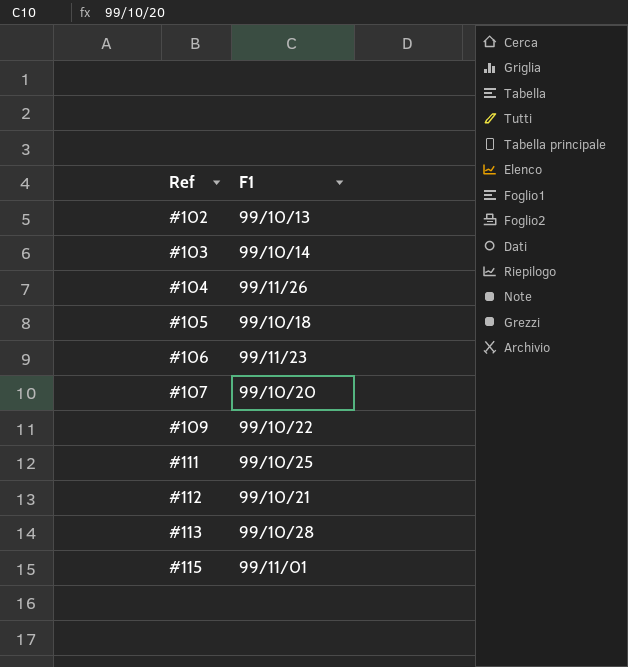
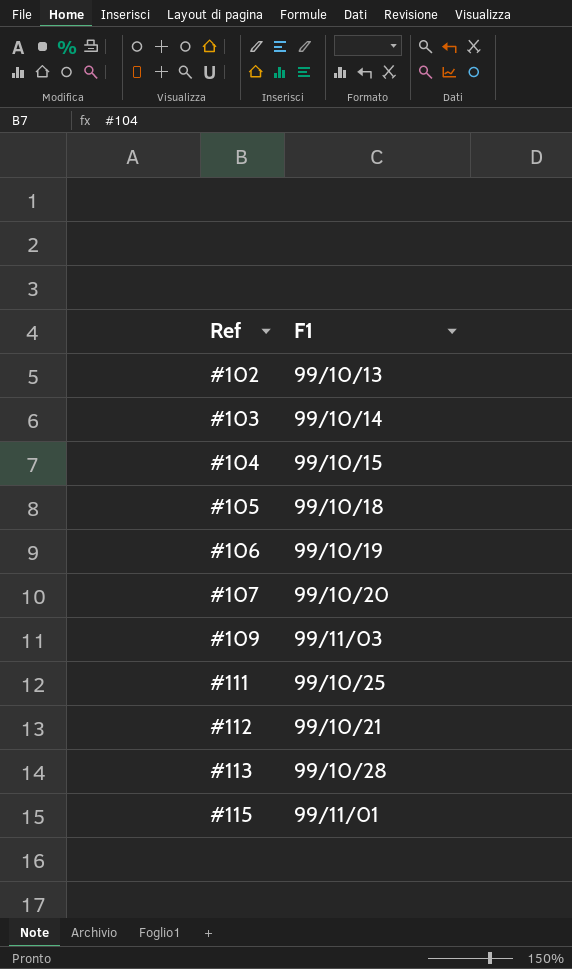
#104 | F1: 99/11/26 -> 99/10/15
#106 | F1: 99/11/23 -> 99/10/19
#109 | F1: 99/10/22 -> 99/11/03

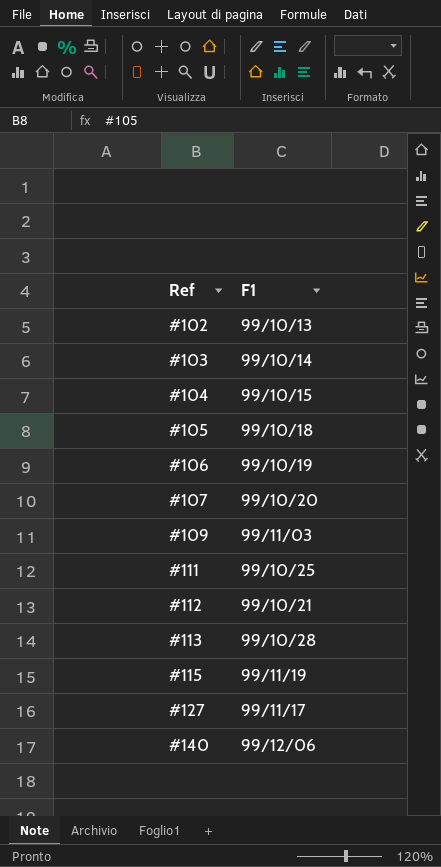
#115 | F1: 99/11/01 -> 99/11/19
row #127: none -> 99/11/17
row #140: none -> 99/12/06

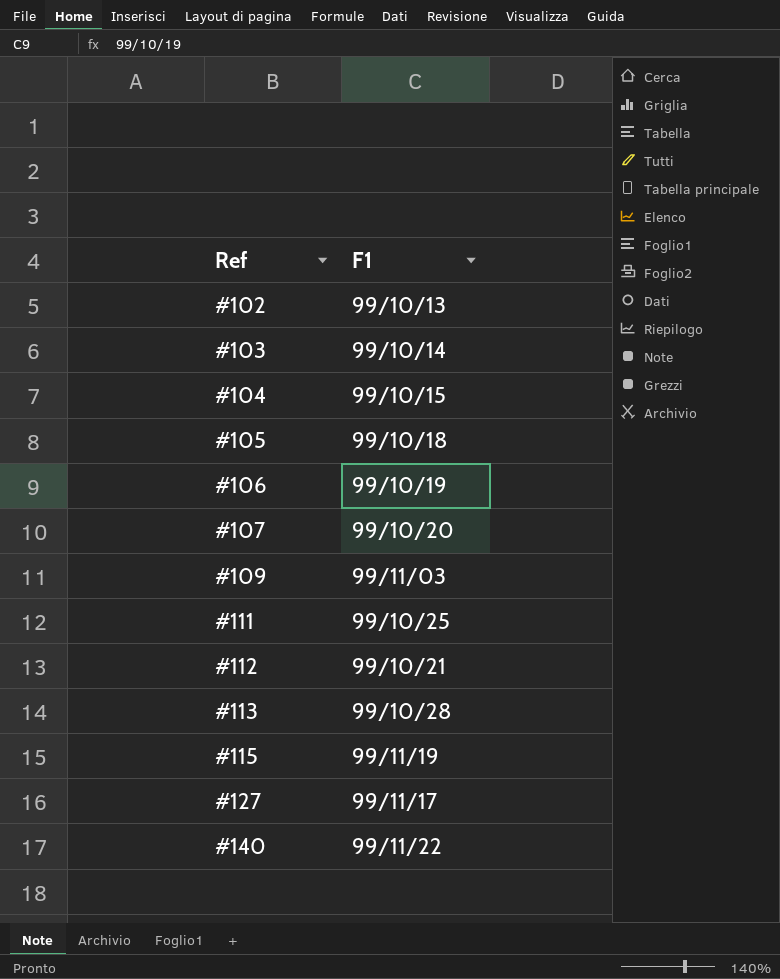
#140 | F1: 99/12/06 -> 99/11/22

